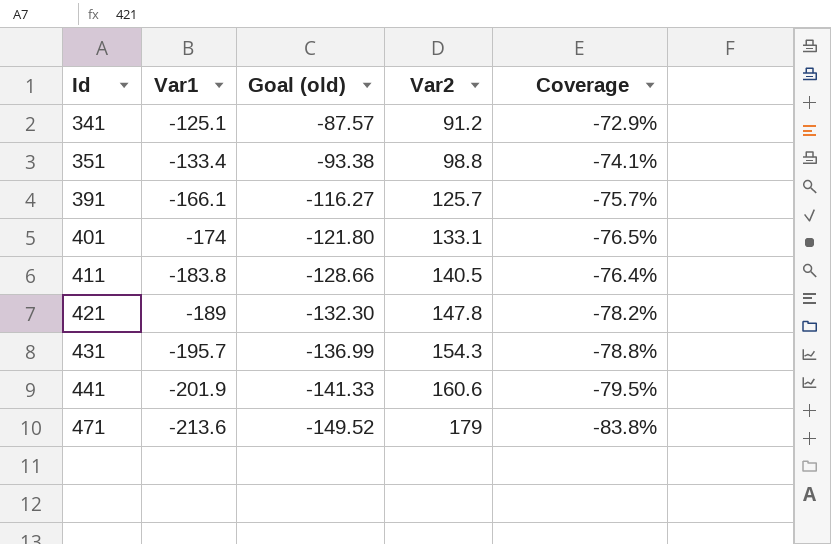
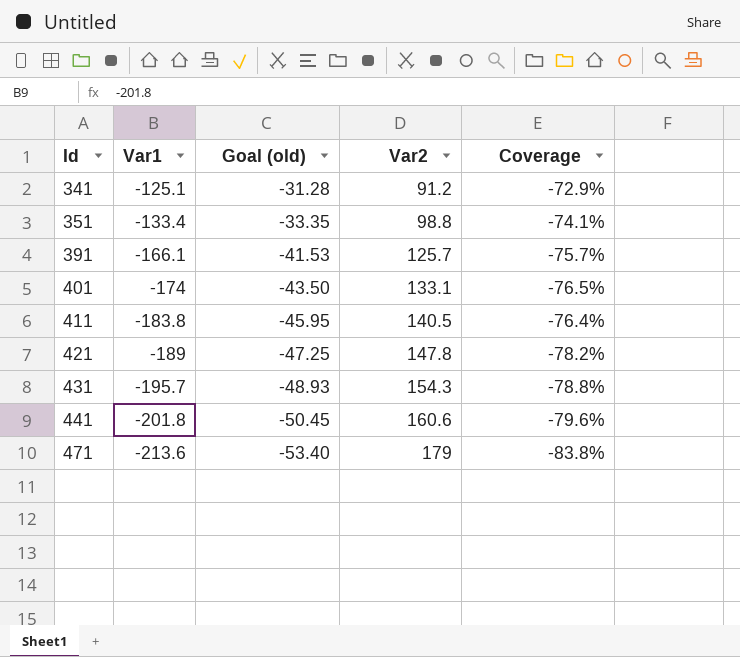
column Goal (old) | formula: [Var1] * 0.7 -> [Var1] * 0.25
441 | Var1: -201.9 -> -201.8
441 | Coverage: -79.5% -> -79.6%

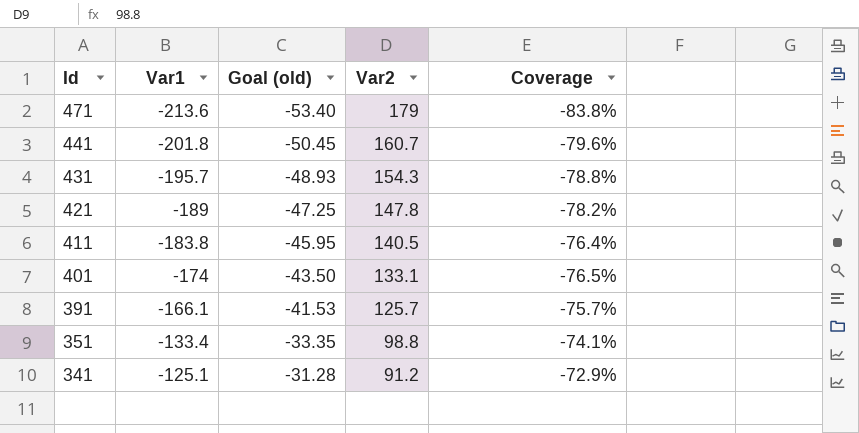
row order: Id ascending -> Id descending
441 | Var2: 160.6 -> 160.7

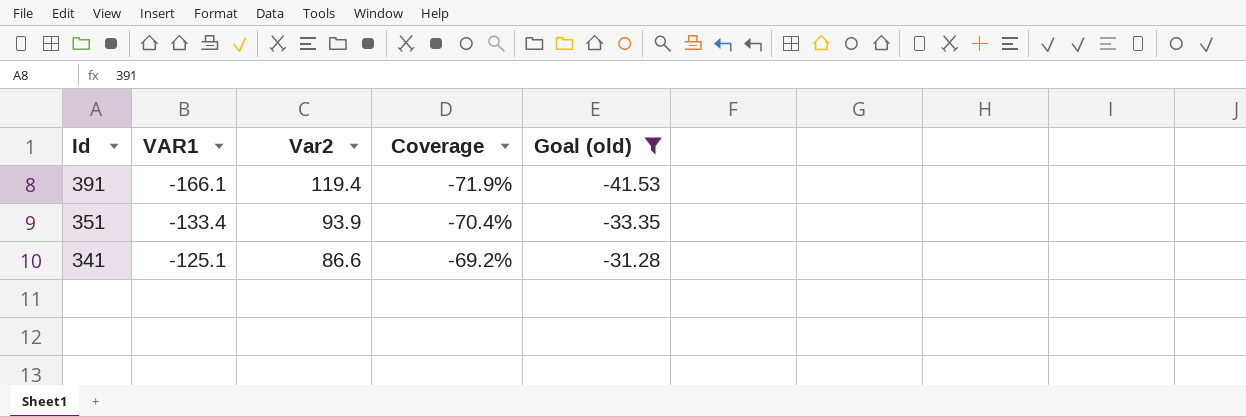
filter: none -> Goal (old) >= -41.53
column name: Var1 -> VAR1
column Goal (old) | position: 3 -> 5
391 | Var2: 125.7 -> 119.4
391 | Coverage: -75.7% -> -71.9%
351 | Var2: 98.8 -> 93.9
351 | Coverage: -74.1% -> -70.4%
341 | Var2: 91.2 -> 86.6
341 | Coverage: -72.9% -> -69.2%

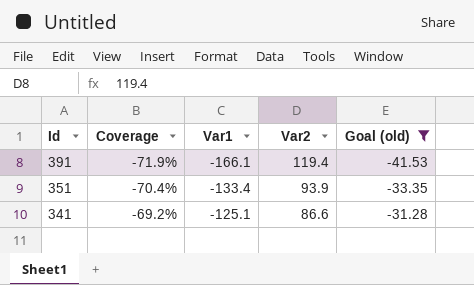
column Coverage | position: 4 -> 2
column name: VAR1 -> Var1

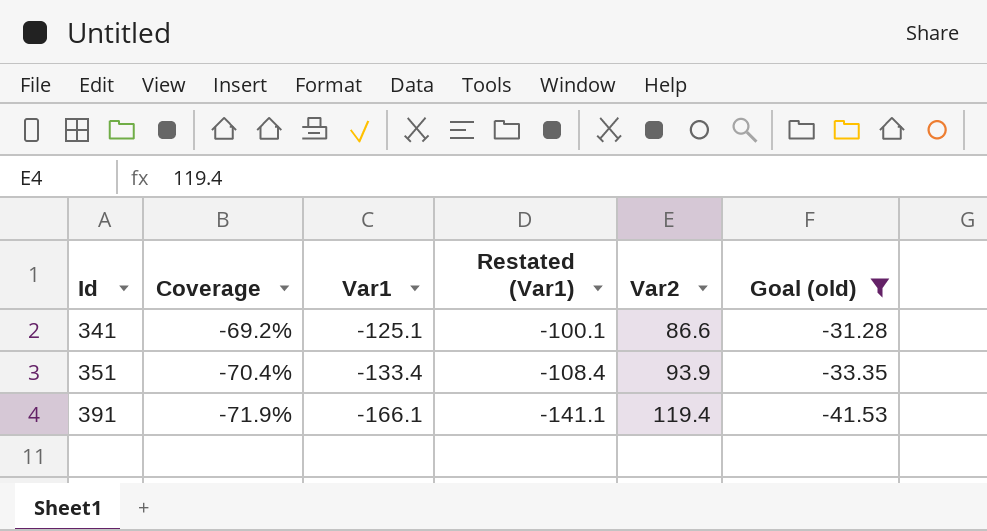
row order: Id descending -> Id ascending
column Restated (Var1) | formula: none -> [Var1] + 25

